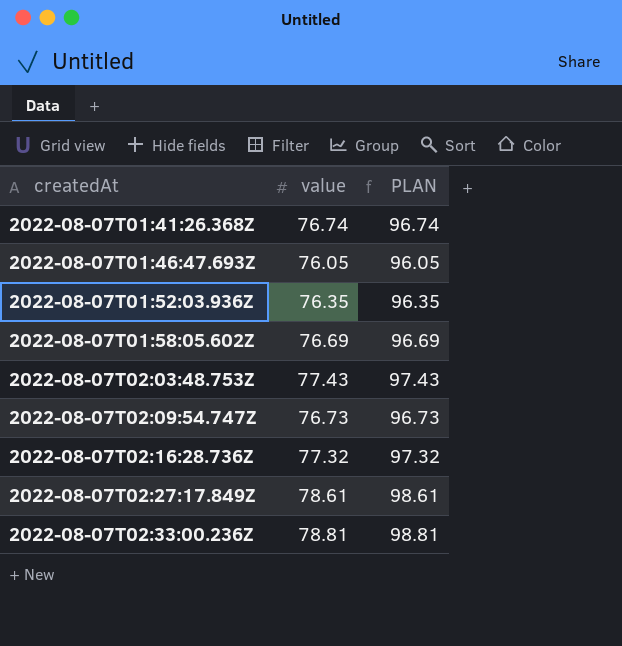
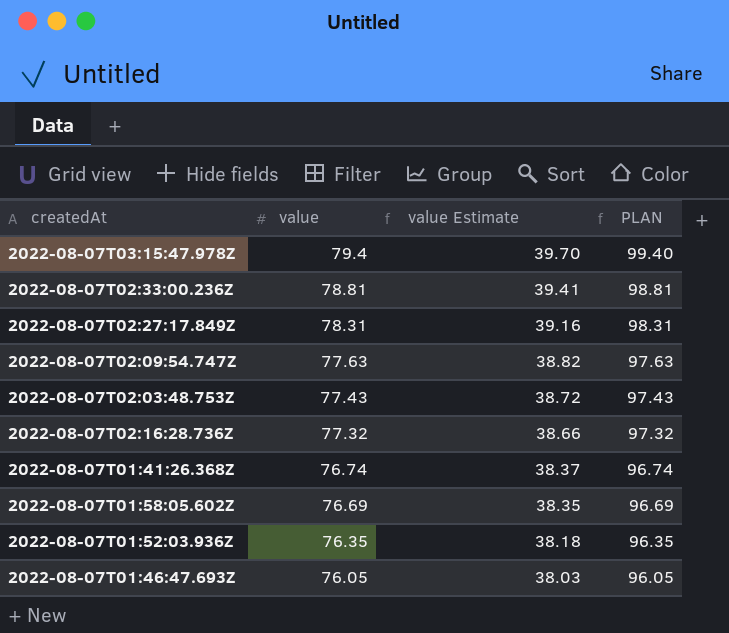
row order: createdAt ascending -> value descending
column value Estimate | formula: none -> [value] * 0.5
row 2022-08-07T03:15:47.978Z: none -> 79.4 | 39.70 | 99.40
2022-08-07T02:27:17.849Z | value: 78.61 -> 78.31
2022-08-07T02:27:17.849Z | PLAN: 98.61 -> 98.31
2022-08-07T02:09:54.747Z | value: 76.73 -> 77.63
2022-08-07T02:09:54.747Z | PLAN: 96.73 -> 97.63

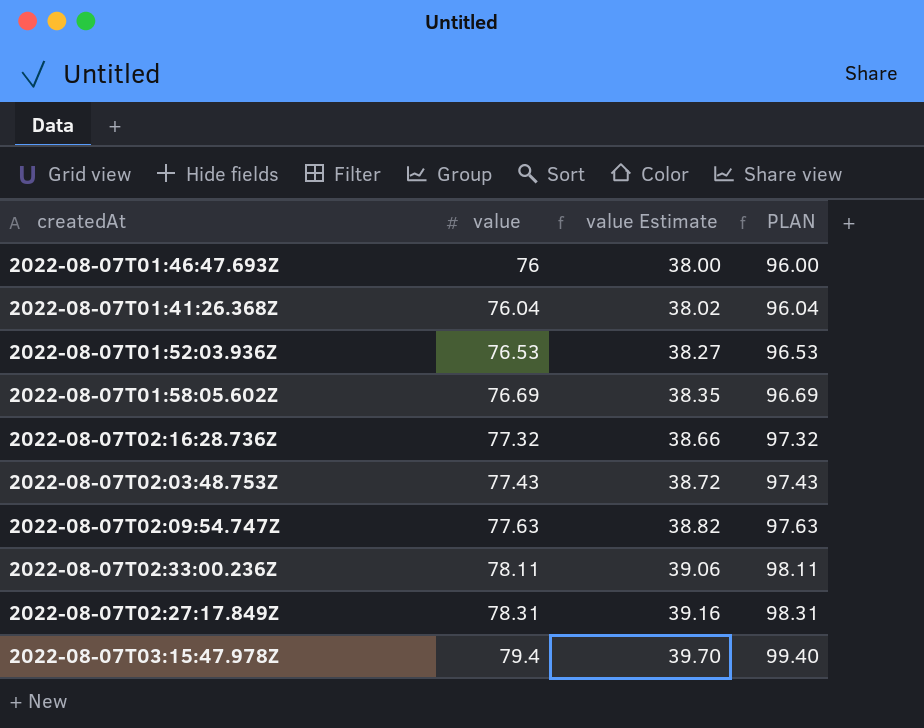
row order: value descending -> value ascending
2022-08-07T01:46:47.693Z | value: 76.05 -> 76
2022-08-07T01:46:47.693Z | value Estimate: 38.03 -> 38.00
2022-08-07T01:46:47.693Z | PLAN: 96.05 -> 96.00
2022-08-07T01:41:26.368Z | value: 76.74 -> 76.04
2022-08-07T01:41:26.368Z | value Estimate: 38.37 -> 38.02
2022-08-07T01:41:26.368Z | PLAN: 96.74 -> 96.04
2022-08-07T01:52:03.936Z | value: 76.35 -> 76.53
2022-08-07T01:52:03.936Z | value Estimate: 38.18 -> 38.27
2022-08-07T01:52:03.936Z | PLAN: 96.35 -> 96.53
2022-08-07T02:33:00.236Z | value: 78.81 -> 78.11
2022-08-07T02:33:00.236Z | value Estimate: 39.41 -> 39.06
2022-08-07T02:33:00.236Z | PLAN: 98.81 -> 98.11

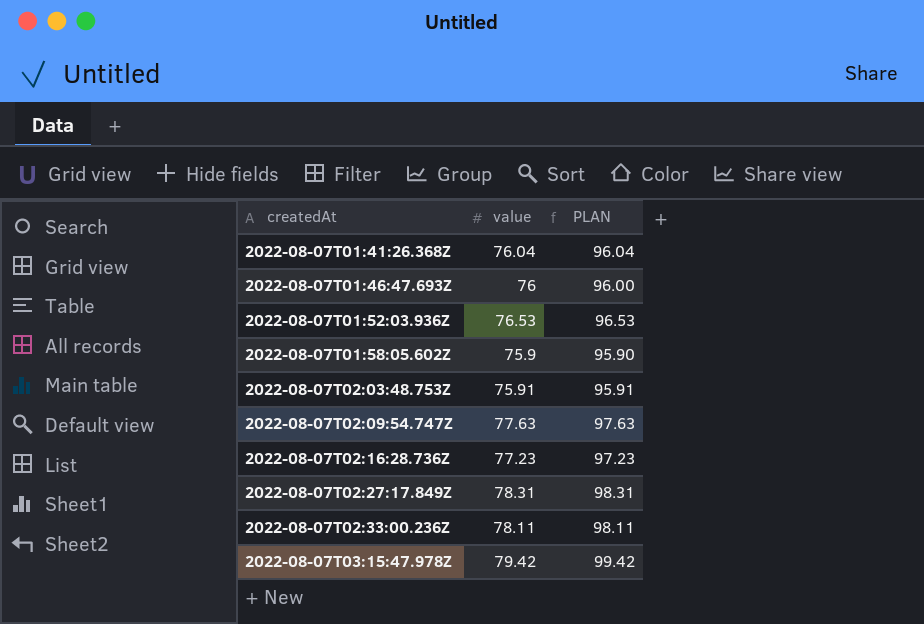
row order: value ascending -> createdAt ascending
column value Estimate | formula: [value] * 0.5 -> none
2022-08-07T01:58:05.602Z | value: 76.69 -> 75.9
2022-08-07T01:58:05.602Z | PLAN: 96.69 -> 95.90
2022-08-07T02:03:48.753Z | value: 77.43 -> 75.91
2022-08-07T02:03:48.753Z | PLAN: 97.43 -> 95.91
2022-08-07T02:16:28.736Z | value: 77.32 -> 77.23
2022-08-07T02:16:28.736Z | PLAN: 97.32 -> 97.23
2022-08-07T03:15:47.978Z | value: 79.4 -> 79.42
2022-08-07T03:15:47.978Z | PLAN: 99.40 -> 99.42

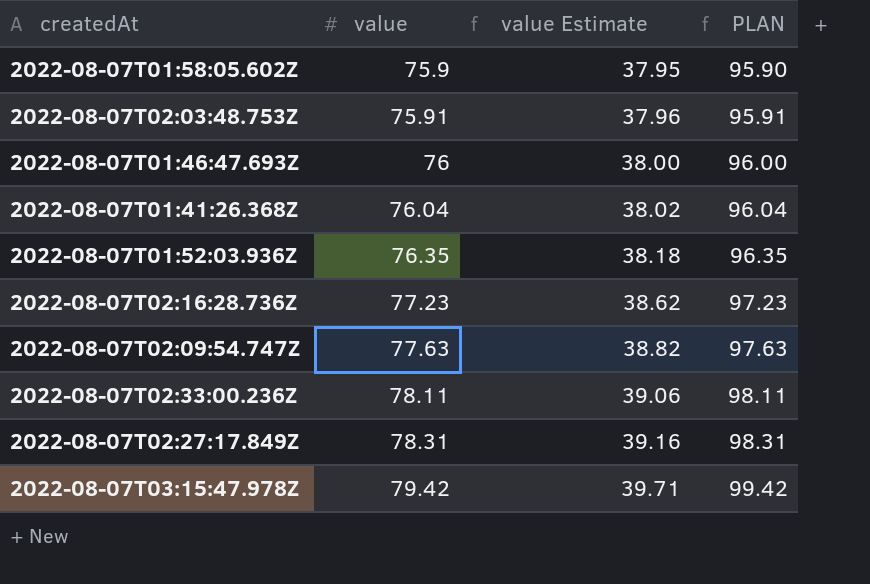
row order: createdAt ascending -> value ascending
column value Estimate | formula: none -> [value] * 0.5
2022-08-07T01:52:03.936Z | value: 76.53 -> 76.35
2022-08-07T01:52:03.936Z | PLAN: 96.53 -> 96.35

